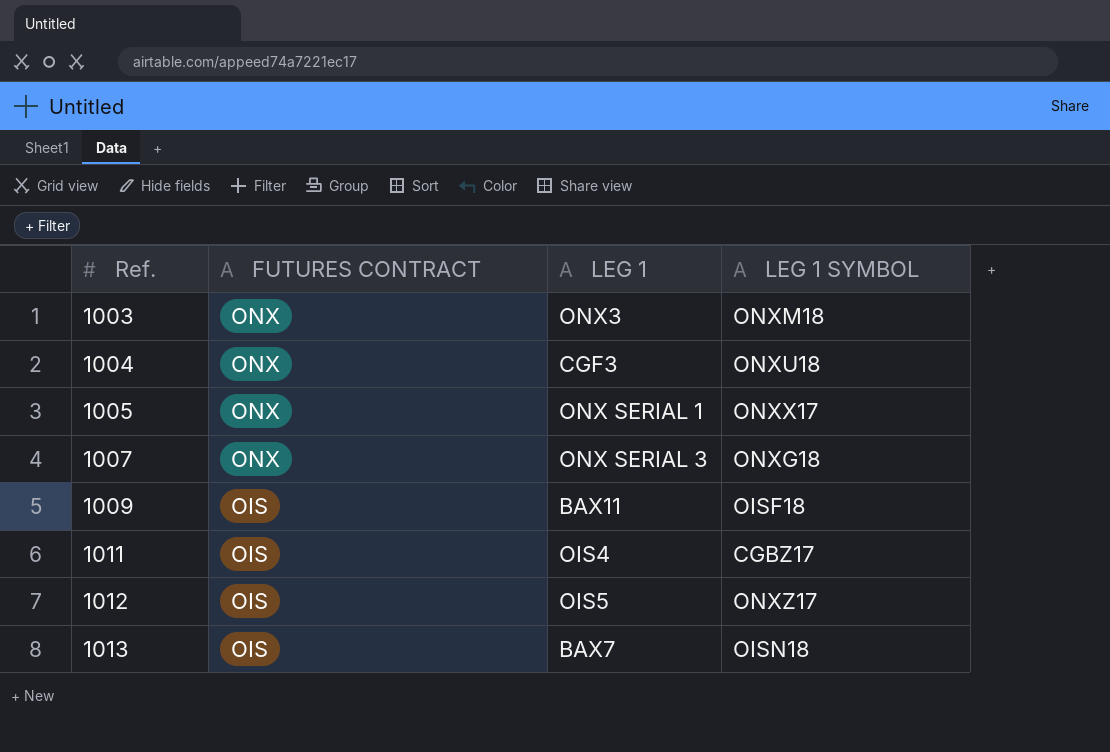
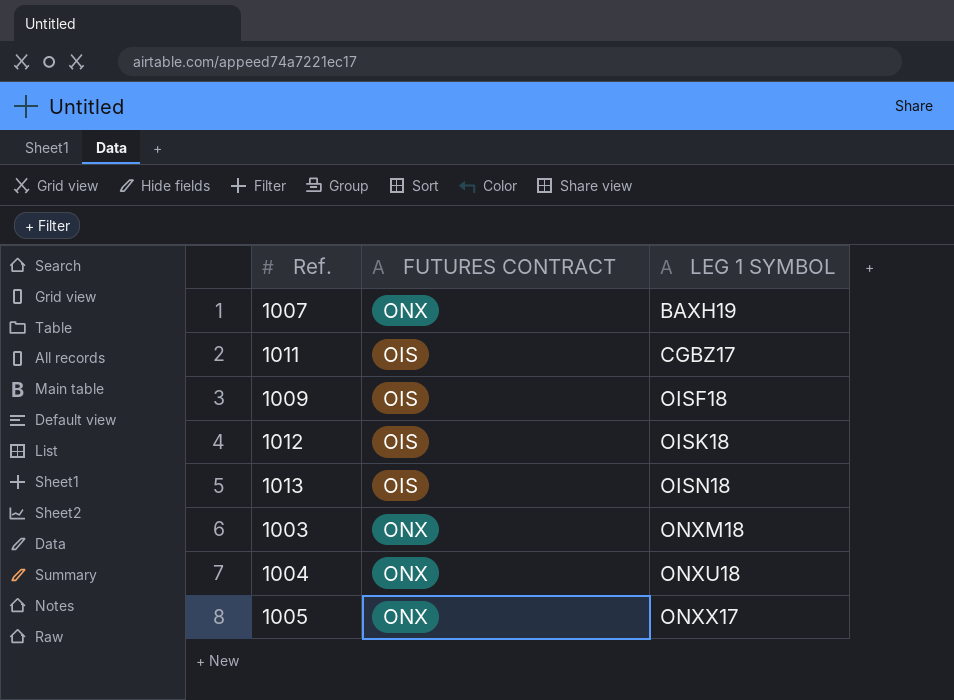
row order: Ref. ascending -> LEG 1 SYMBOL ascending
column LEG 1 | position: 3 -> none
1007 | LEG 1 SYMBOL: ONXG18 -> BAXH19
1012 | LEG 1 SYMBOL: ONXZ17 -> OISK18

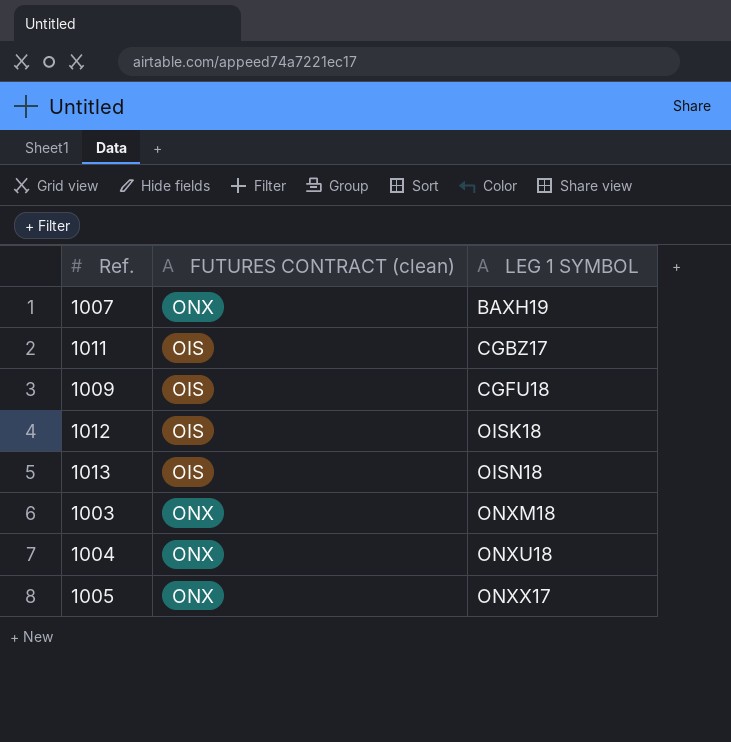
column name: FUTURES CONTRACT -> FUTURES CONTRACT (clean)
1009 | LEG 1 SYMBOL: OISF18 -> CGFU18

